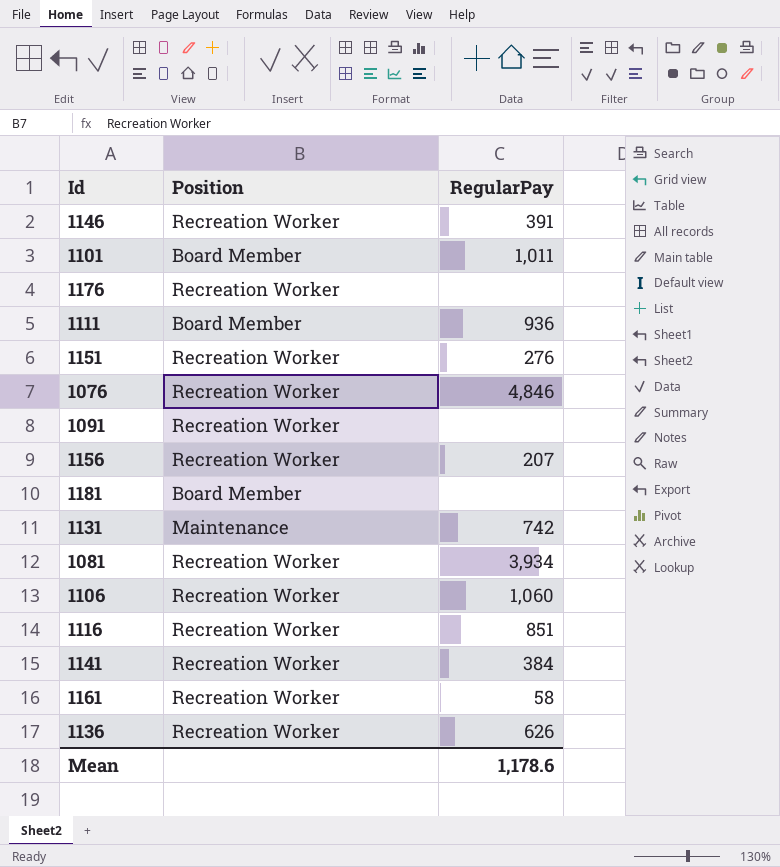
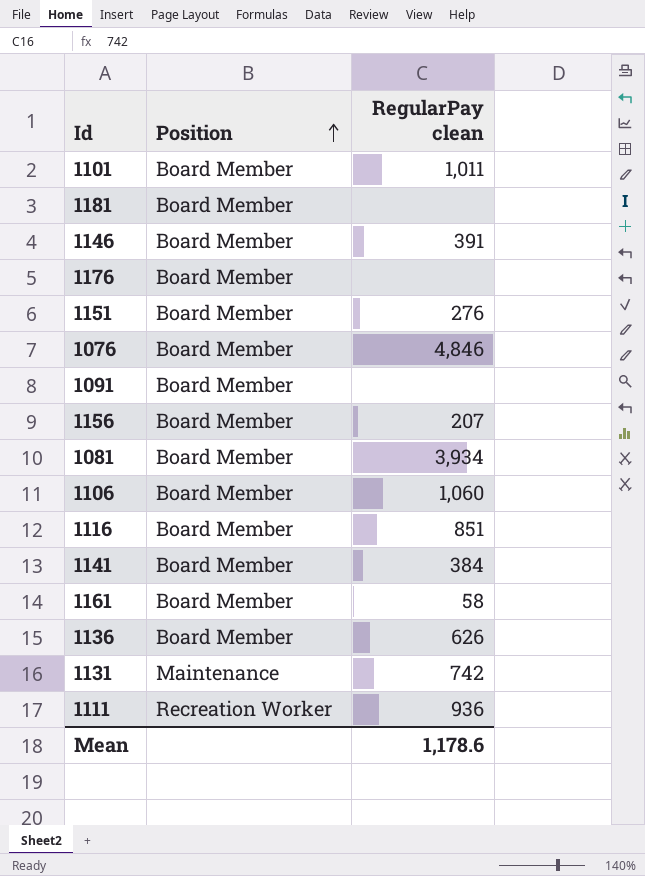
row order: none -> Position ascending
column name: RegularPay -> RegularPay clean
1146 | Position: Recreation Worker -> Board Member
1176 | Position: Recreation Worker -> Board Member
1151 | Position: Recreation Worker -> Board Member
1076 | Position: Recreation Worker -> Board Member
1091 | Position: Recreation Worker -> Board Member
1156 | Position: Recreation Worker -> Board Member
1081 | Position: Recreation Worker -> Board Member
1106 | Position: Recreation Worker -> Board Member
1116 | Position: Recreation Worker -> Board Member
1141 | Position: Recreation Worker -> Board Member
1161 | Position: Recreation Worker -> Board Member
1136 | Position: Recreation Worker -> Board Member
1111 | Position: Board Member -> Recreation Worker

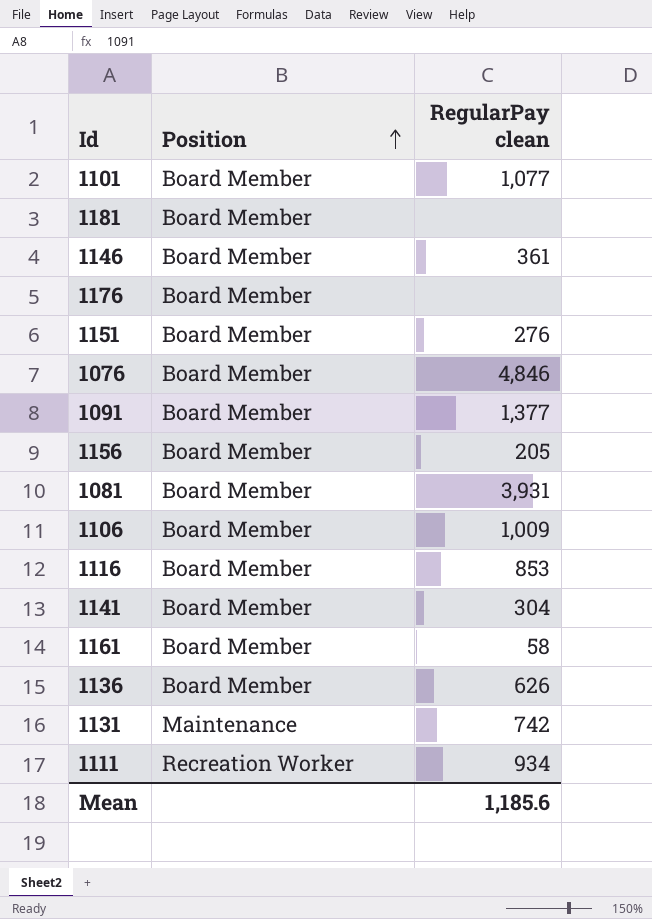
1101 | RegularPay clean: 1,011 -> 1,077
1146 | RegularPay clean: 391 -> 361
1091 | RegularPay clean: none -> 1,377
1156 | RegularPay clean: 207 -> 205
1081 | RegularPay clean: 3,934 -> 3,931
1106 | RegularPay clean: 1,060 -> 1,009
1116 | RegularPay clean: 851 -> 853
1141 | RegularPay clean: 384 -> 304
1111 | RegularPay clean: 936 -> 934
Mean | RegularPay clean: 1,178.6 -> 1,185.6

